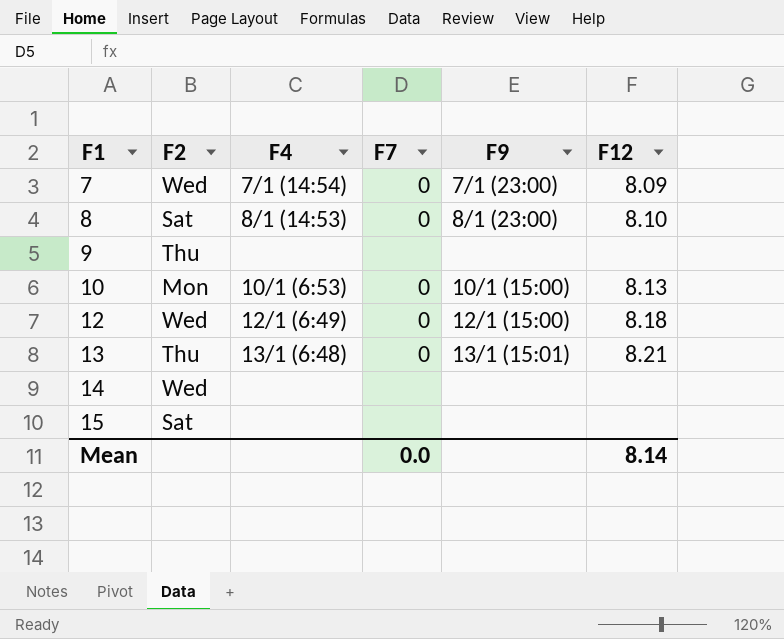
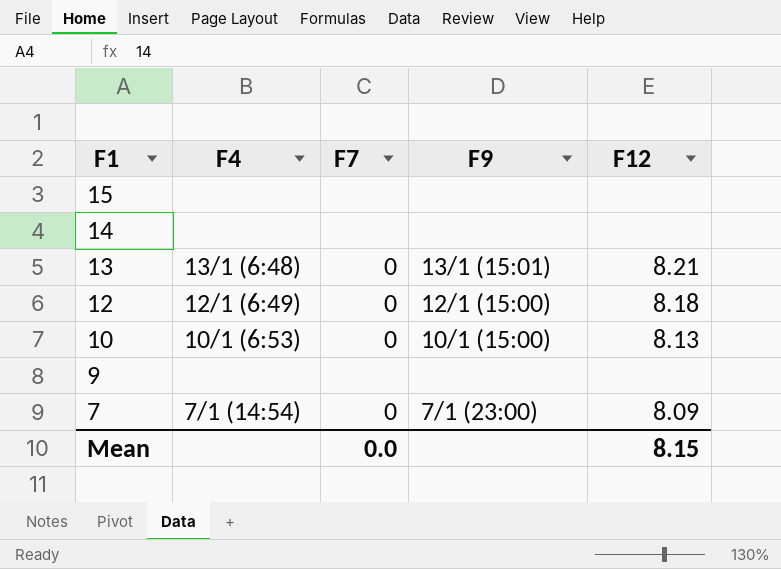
row order: F1 ascending -> F1 descending
column F2 | position: 2 -> none
row 8: Sat | 8/1 (14:53) | 0 | 8/1 (23:00) | 8.10 -> none
Mean | F12: 8.14 -> 8.15

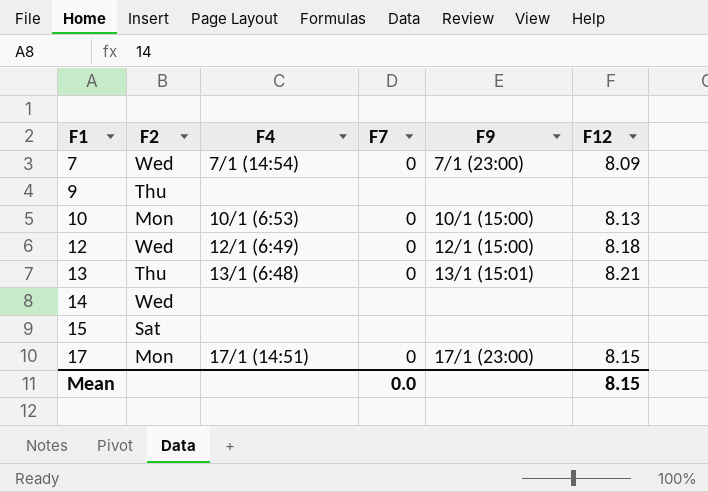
row order: F1 descending -> F1 ascending
column F2 | position: none -> 2
row 17: none -> Mon | 17/1 (14:51) | 0 | 17/1 (23:00) | 8.15

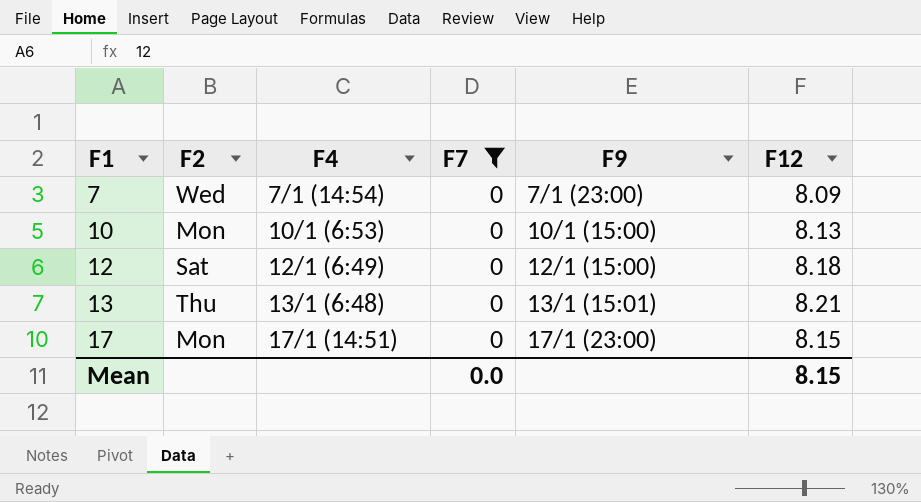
filter: none -> F7 = 0
12 | F2: Wed -> Sat

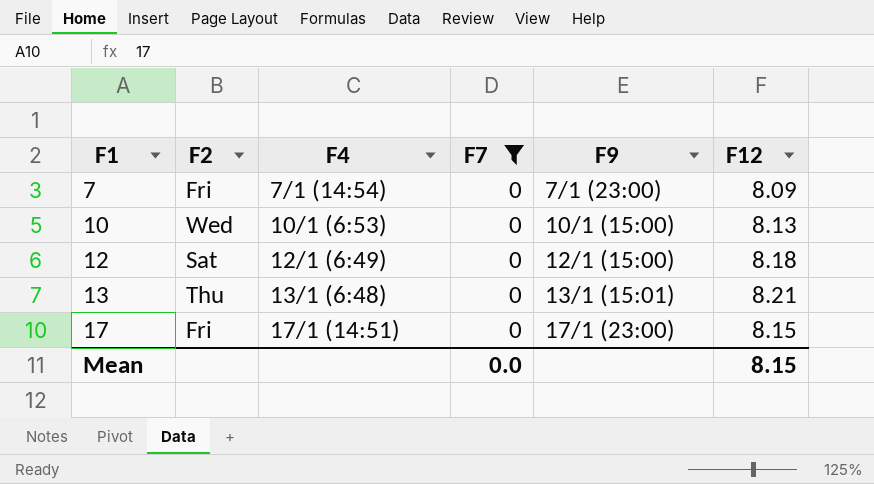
7 | F2: Wed -> Fri
10 | F2: Mon -> Wed
17 | F2: Mon -> Fri

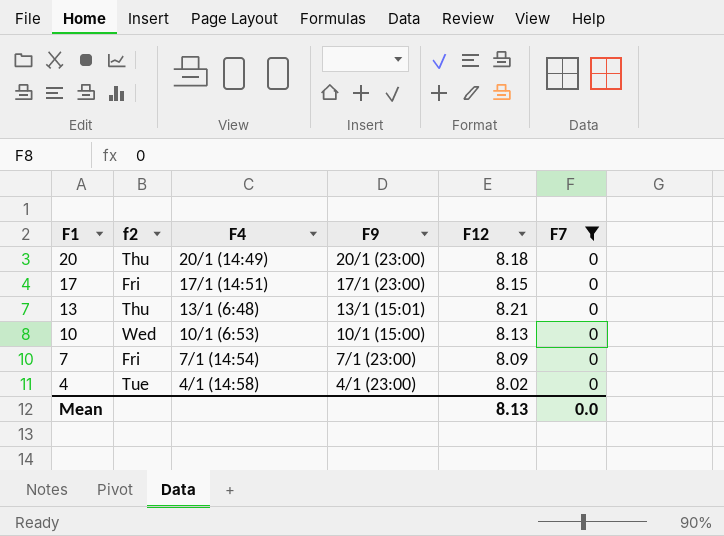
row order: F1 ascending -> F1 descending
column name: F2 -> f2
column F7 | position: 4 -> 6
row 12: Sat | 12/1 (6:49) | 0 | 12/1 (15:00) | 8.18 -> none
row 20: none -> Thu | 20/1 (14:49) | 20/1 (23:00) | 8.18 | 0
row 4: none -> Tue | 4/1 (14:58) | 4/1 (23:00) | 8.02 | 0
Mean | F12: 8.15 -> 8.13

